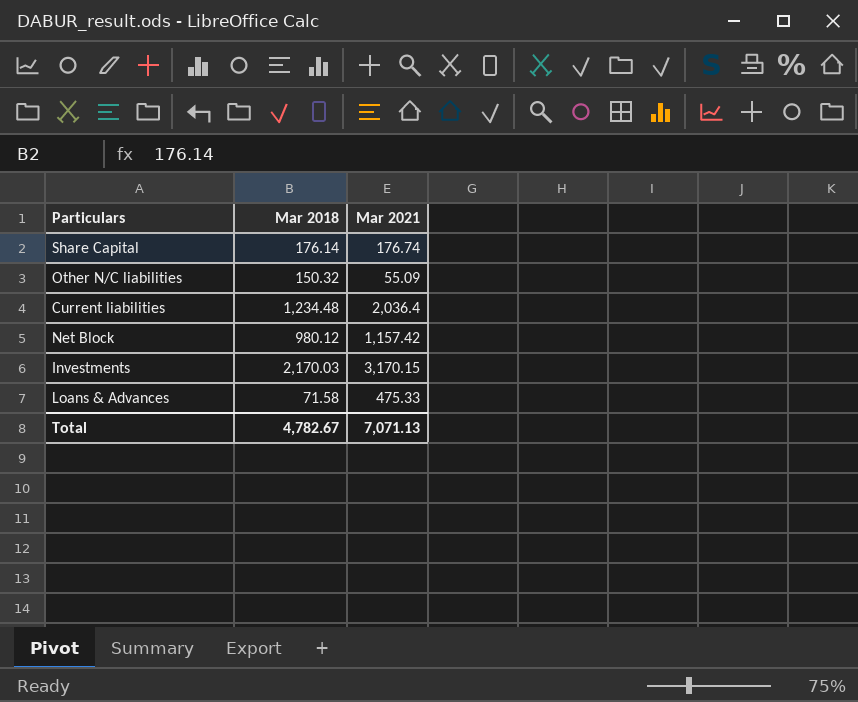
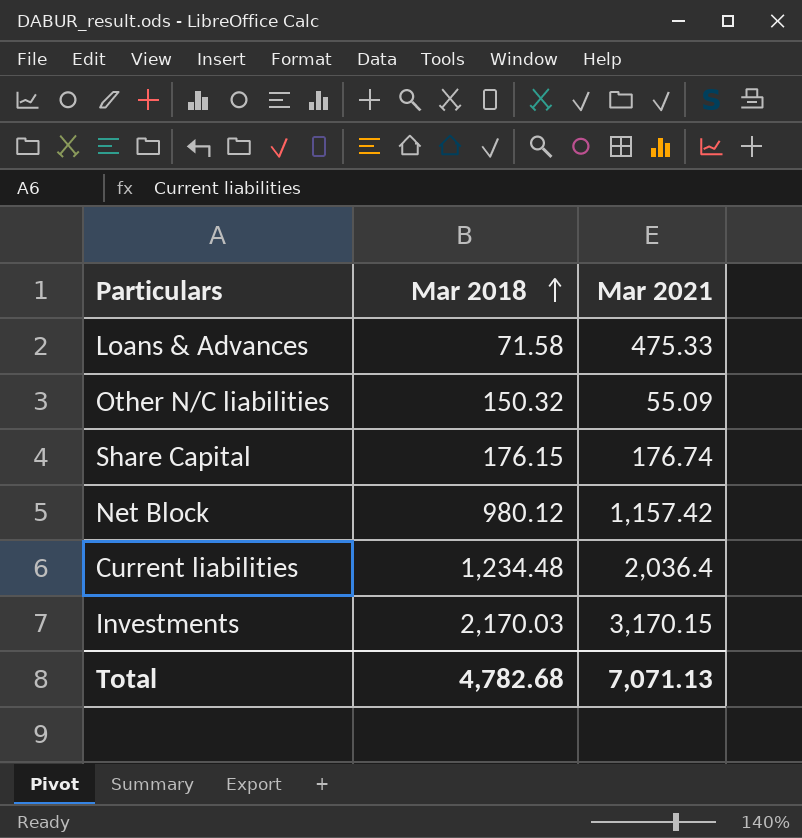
row order: none -> Mar 2018 ascending
Share Capital | Mar 2018: 176.14 -> 176.15
Total | Mar 2018: 4,782.67 -> 4,782.68

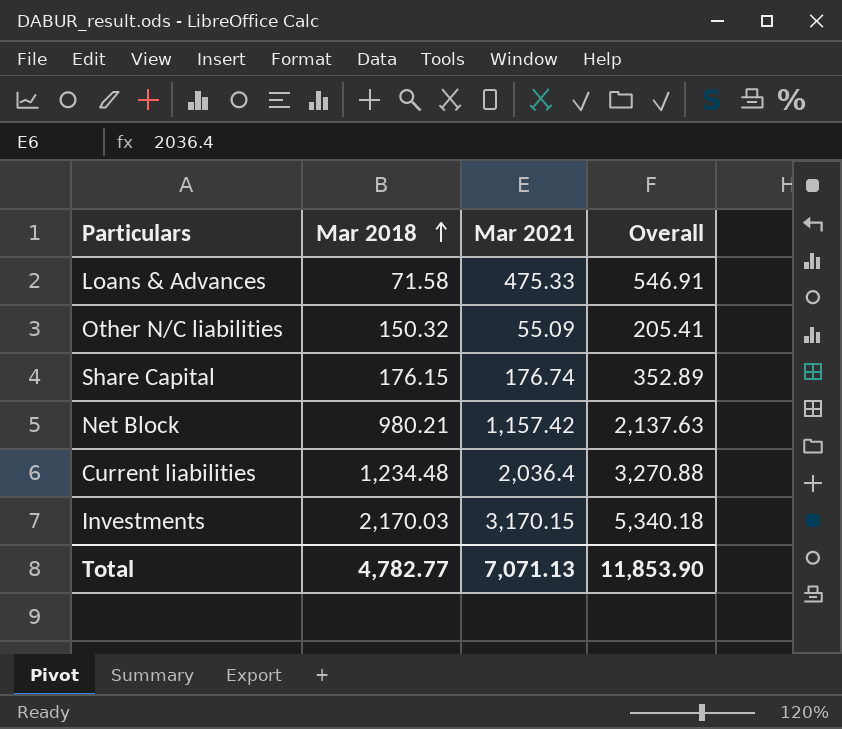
column Overall | formula: none -> [Mar 2018] + [Mar 2021]
Net Block | Mar 2018: 980.12 -> 980.21
Total | Mar 2018: 4,782.68 -> 4,782.77

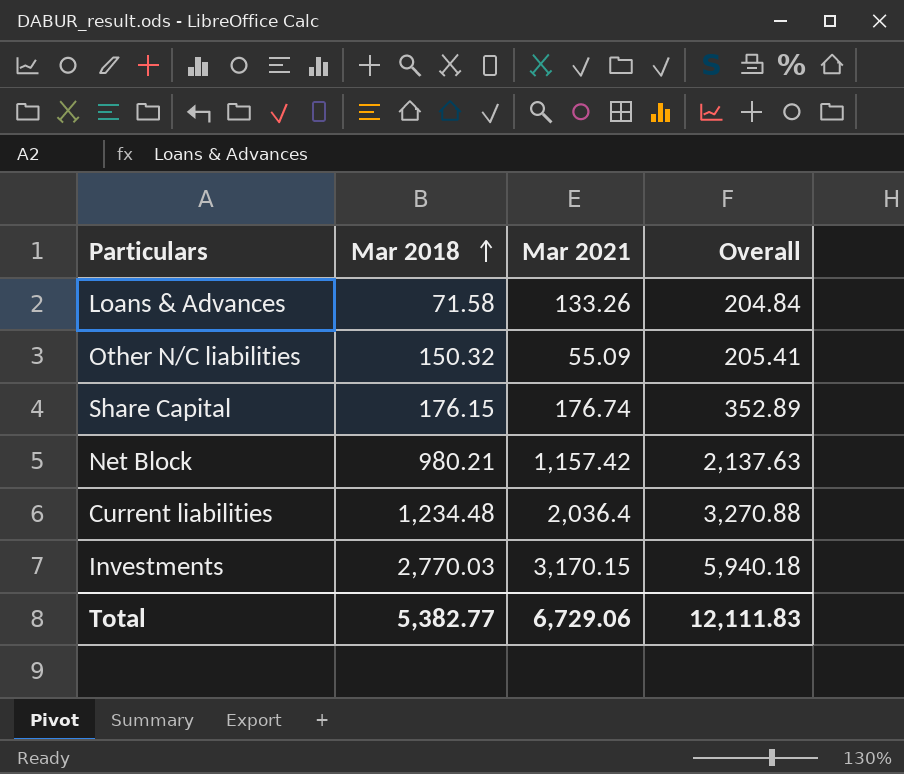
Loans & Advances | Mar 2021: 475.33 -> 133.26
Loans & Advances | Overall: 546.91 -> 204.84
Investments | Mar 2018: 2,170.03 -> 2,770.03
Investments | Overall: 5,340.18 -> 5,940.18
Total | Mar 2018: 4,782.77 -> 5,382.77
Total | Mar 2021: 7,071.13 -> 6,729.06
Total | Overall: 11,853.90 -> 12,111.83

